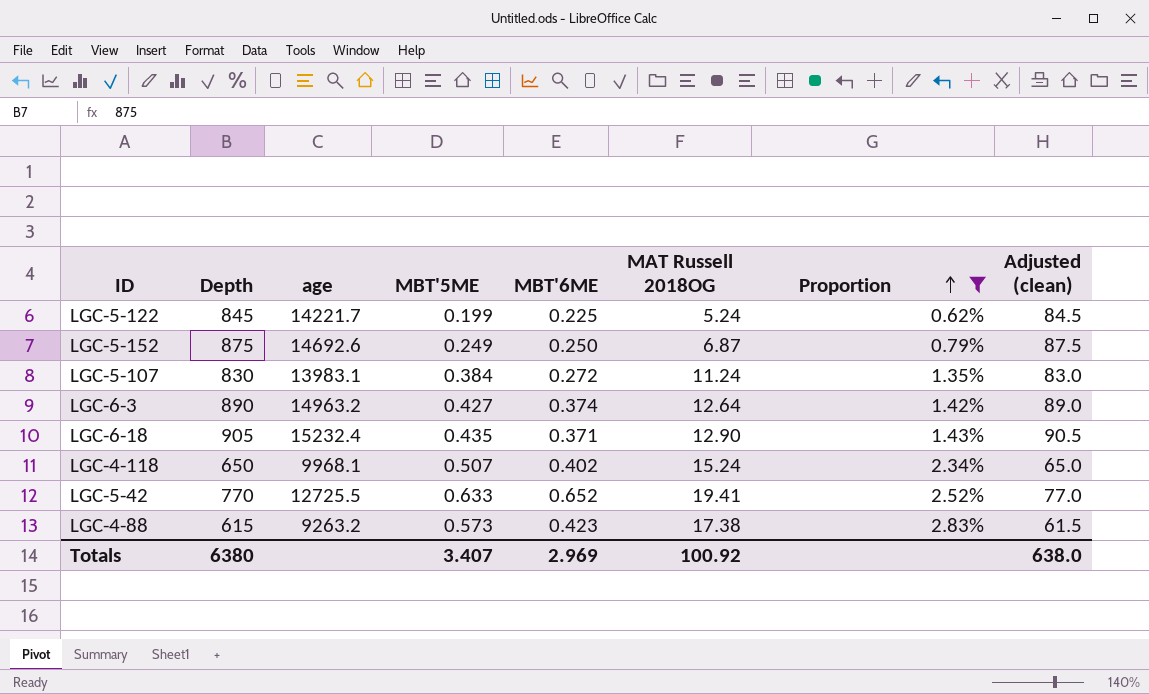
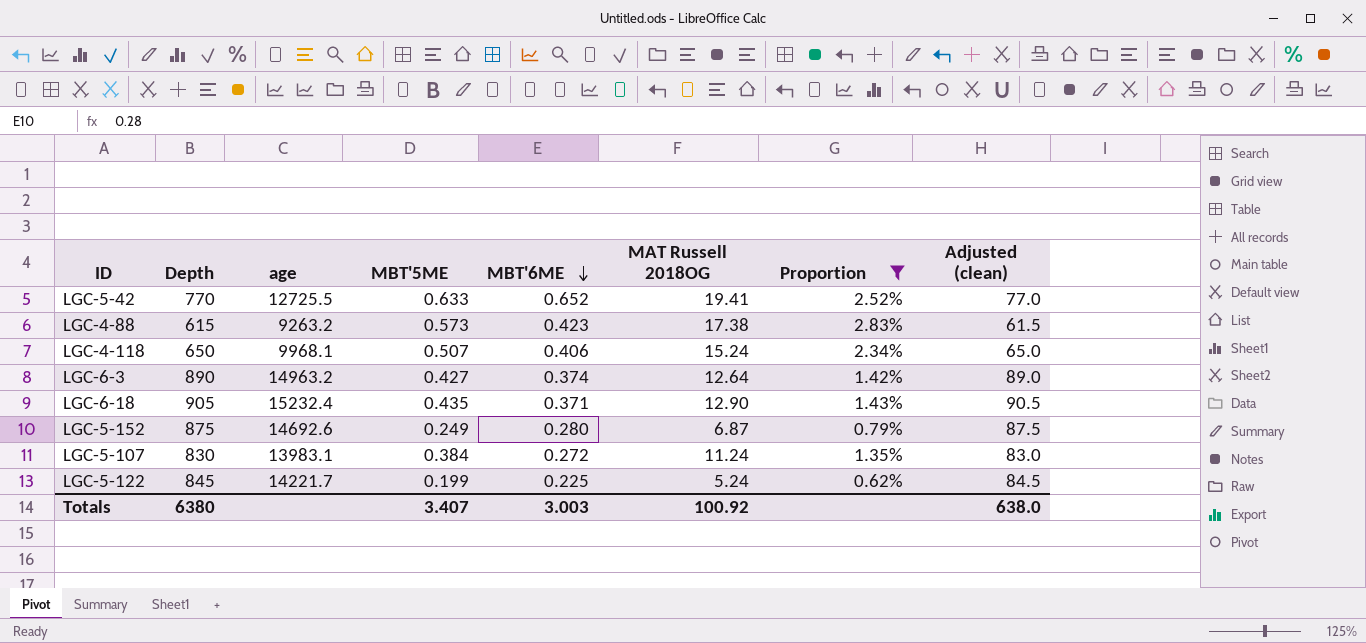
row order: Proportion ascending -> MBT'6ME descending
LGC-4-118 | MBT'6ME: 0.402 -> 0.406
LGC-5-152 | MBT'6ME: 0.250 -> 0.280
Totals | MBT'6ME: 2.969 -> 3.003

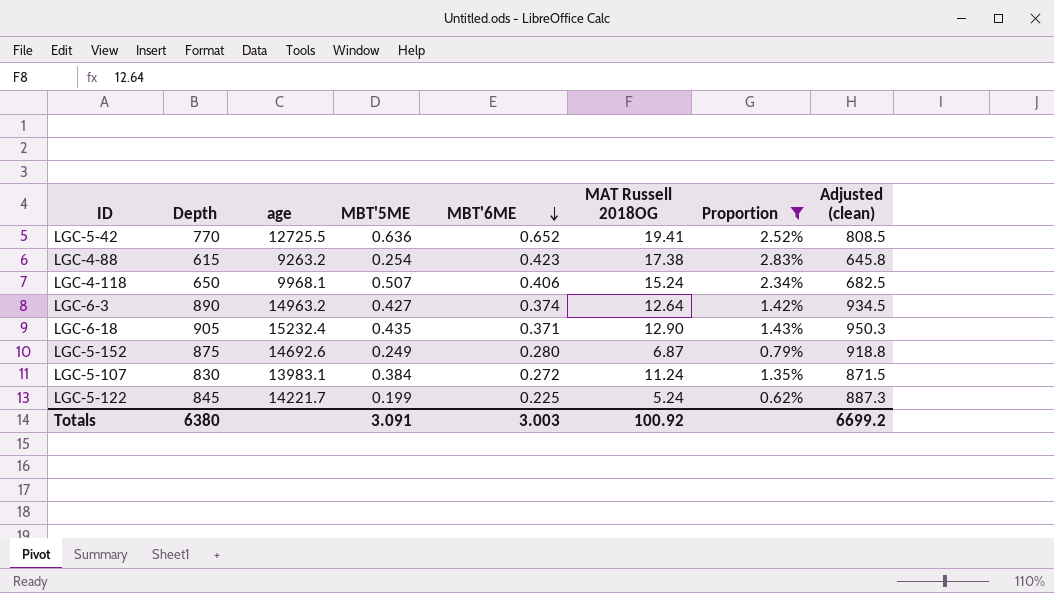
column Adjusted (clean) | formula: [Depth] * 0.1 -> [Depth] * 1.05
LGC-5-42 | MBT'5ME: 0.633 -> 0.636
LGC-4-88 | MBT'5ME: 0.573 -> 0.254
Totals | MBT'5ME: 3.407 -> 3.091
Totals | Adjusted (clean): 638.0 -> 6699.2

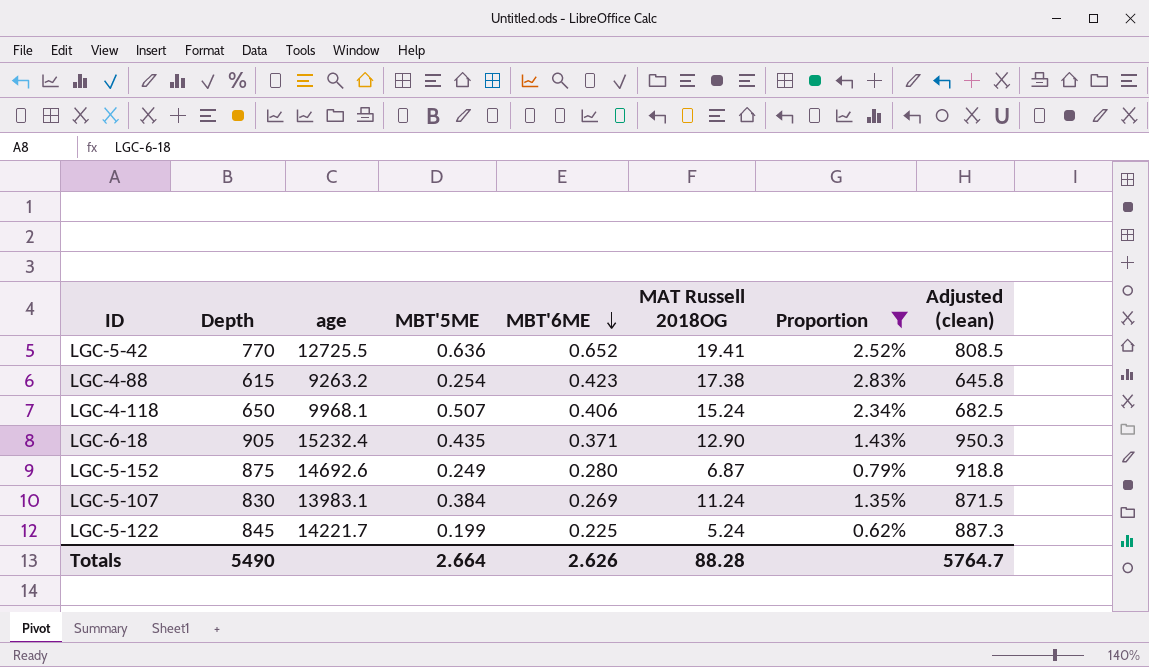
row LGC-6-3: 890 | 14963.2 | 0.427 | 0.374 | 12.64 | 1.42% | 934.5 -> none
LGC-5-107 | MBT'6ME: 0.272 -> 0.269
Totals | Depth: 6380 -> 5490
Totals | MBT'5ME: 3.091 -> 2.664
Totals | MBT'6ME: 3.003 -> 2.626
Totals | MAT Russell 2018OG: 100.92 -> 88.28
Totals | Adjusted (clean): 6699.2 -> 5764.7

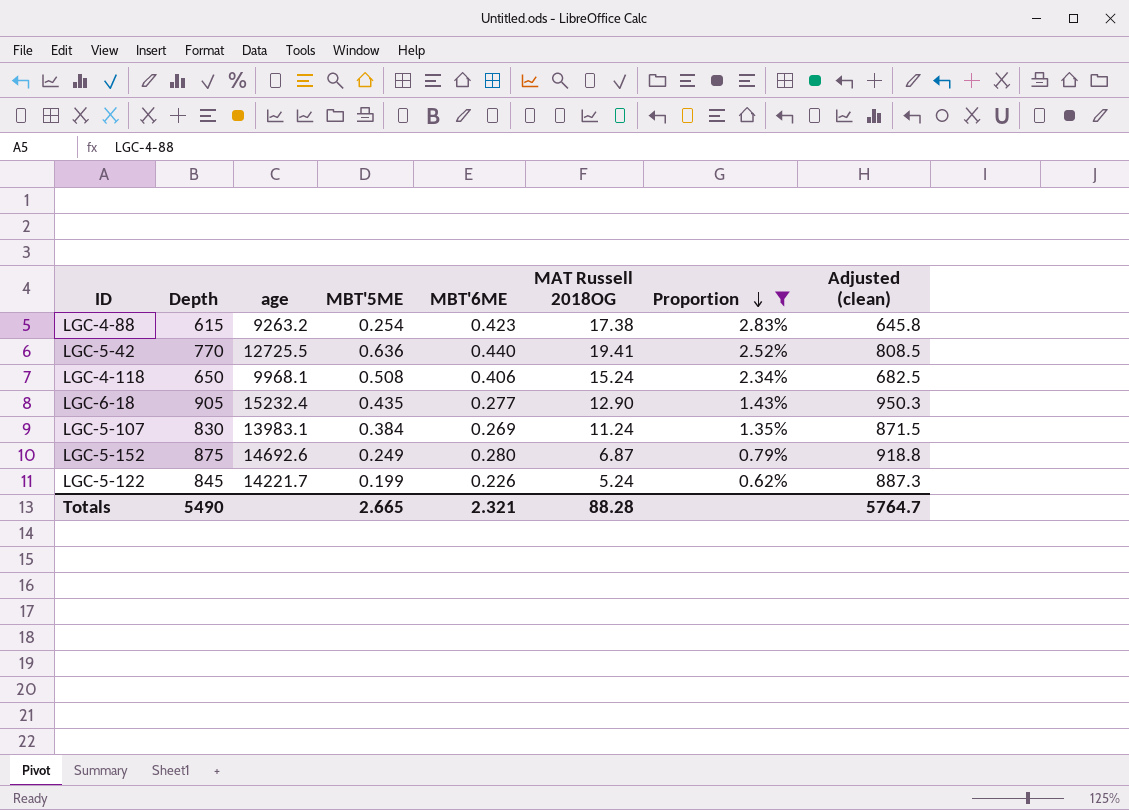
row order: MBT'6ME descending -> Proportion descending
LGC-5-42 | MBT'6ME: 0.652 -> 0.440
LGC-4-118 | MBT'5ME: 0.507 -> 0.508
LGC-6-18 | MBT'6ME: 0.371 -> 0.277
LGC-5-122 | MBT'6ME: 0.225 -> 0.226
Totals | MBT'5ME: 2.664 -> 2.665
Totals | MBT'6ME: 2.626 -> 2.321

